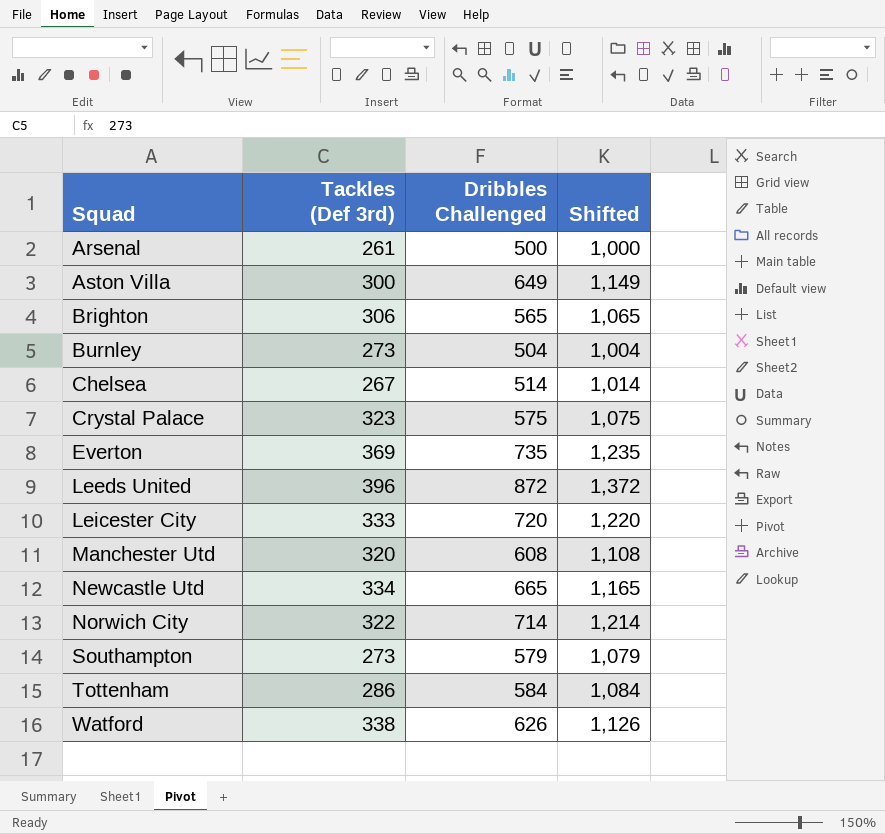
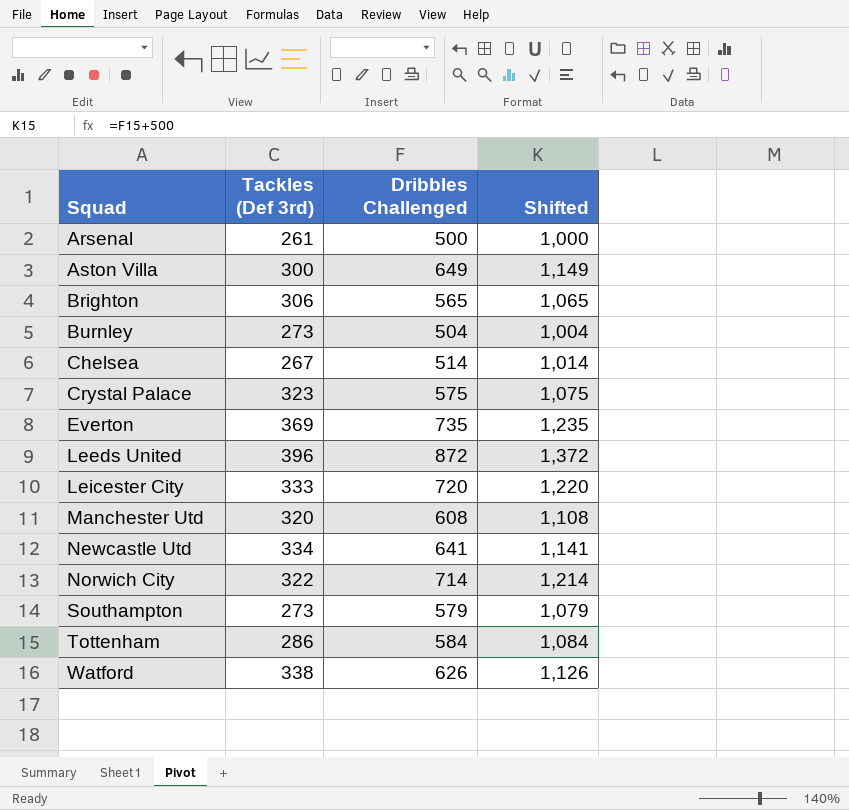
Newcastle Utd | Dribbles Challenged: 665 -> 641
Newcastle Utd | Shifted: 1,165 -> 1,141

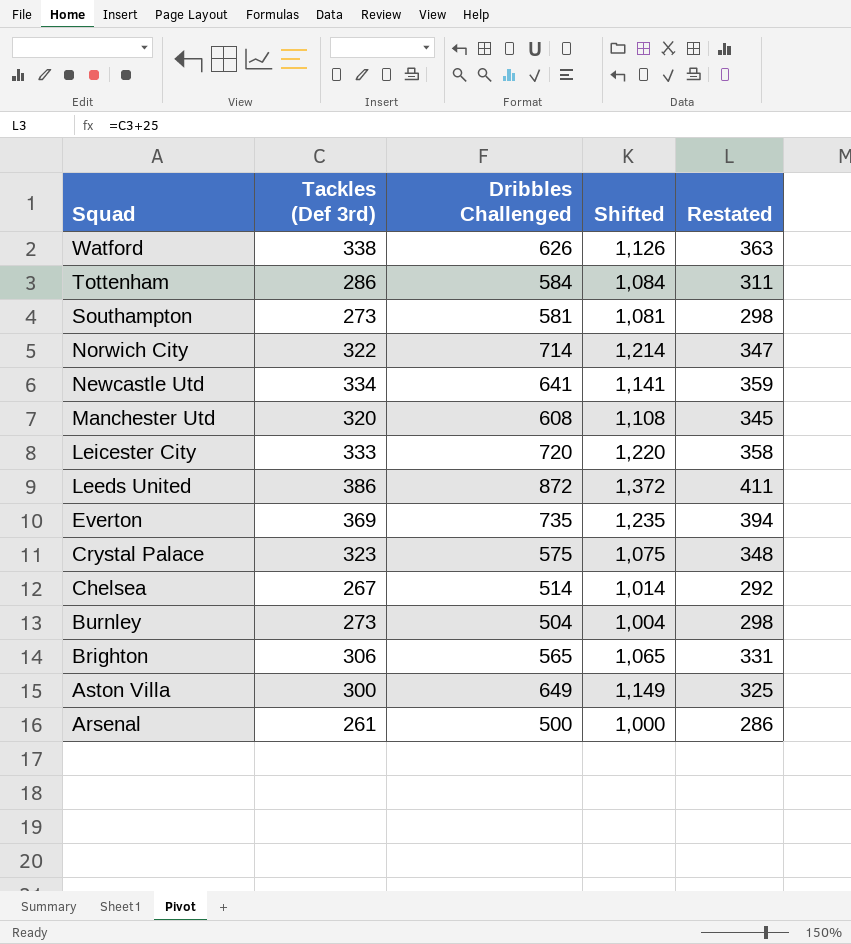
row order: Squad ascending -> Squad descending
column Restated | formula: none -> [Tackles (Def 3rd)] + 25
Southampton | Dribbles Challenged: 579 -> 581
Southampton | Shifted: 1,079 -> 1,081
Leeds United | Tackles (Def 3rd): 396 -> 386

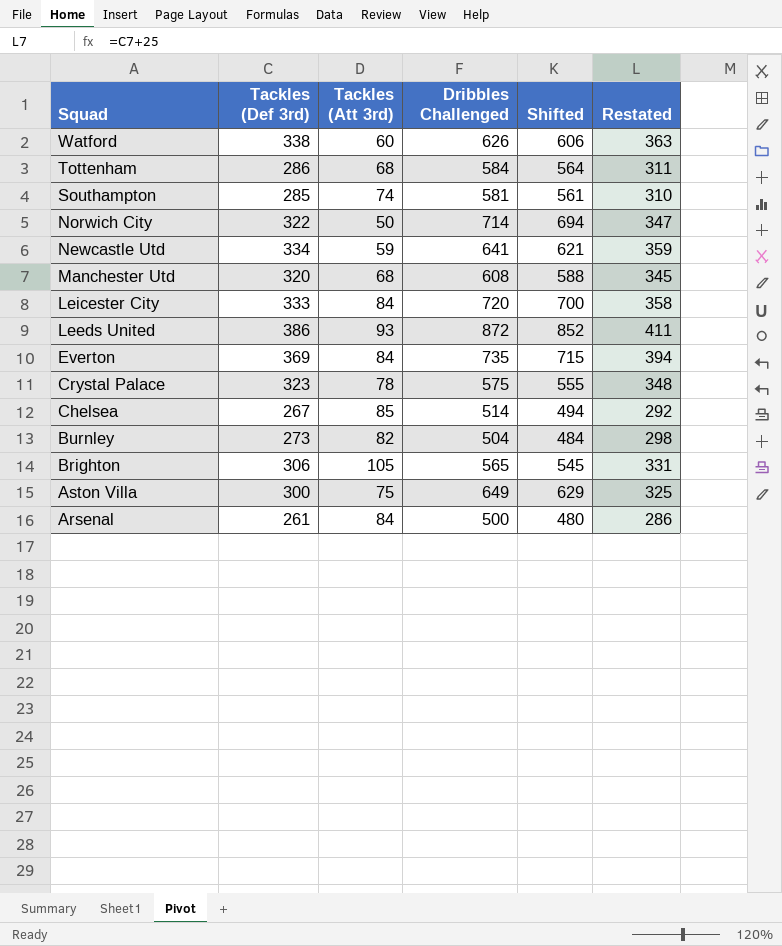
column Tackles (Att 3rd) | position: none -> 3
column Shifted | formula: [Dribbles Challenged] + 500 -> [Dribbles Challenged] - 20
Southampton | Tackles (Def 3rd): 273 -> 285
Southampton | Restated: 298 -> 310

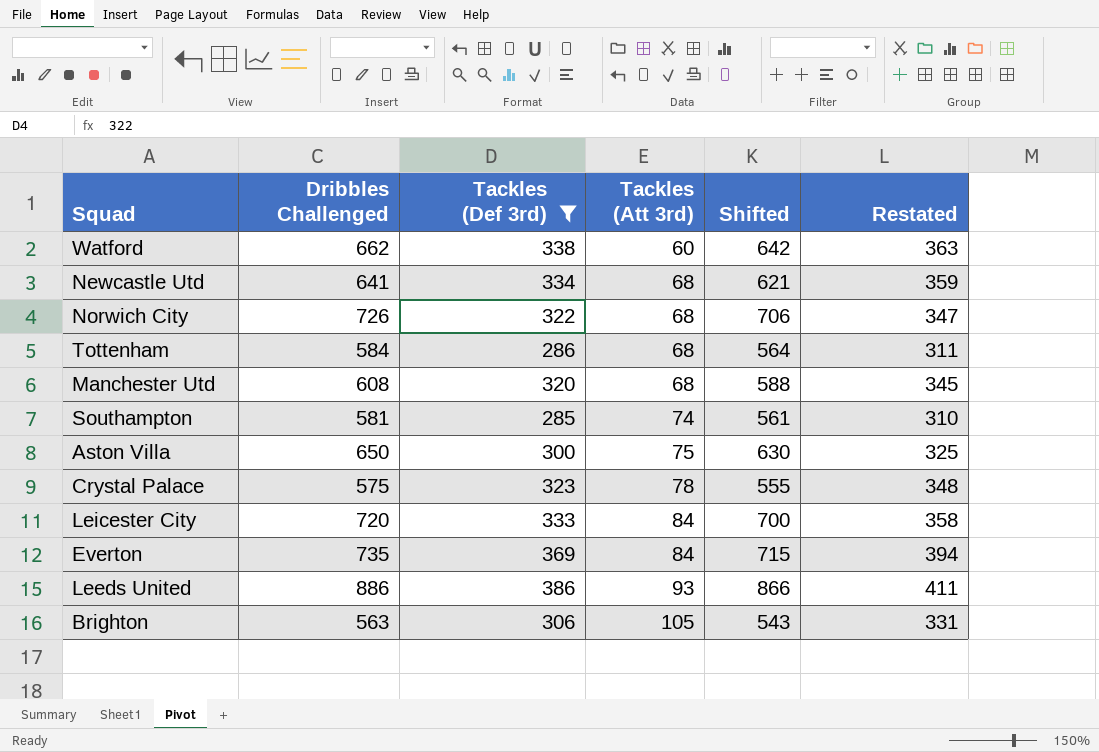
filter: none -> Tackles (Def 3rd) >= 285
row order: Squad descending -> Tackles (Att 3rd) ascending
column Dribbles Challenged | position: 4 -> 2
Watford | Dribbles Challenged: 626 -> 662
Watford | Shifted: 606 -> 642
Newcastle Utd | Tackles (Att 3rd): 59 -> 68
Norwich City | Dribbles Challenged: 714 -> 726
Norwich City | Tackles (Att 3rd): 50 -> 68
Norwich City | Shifted: 694 -> 706
Aston Villa | Dribbles Challenged: 649 -> 650
Aston Villa | Shifted: 629 -> 630
Leeds United | Dribbles Challenged: 872 -> 886
Leeds United | Shifted: 852 -> 866
Brighton | Dribbles Challenged: 565 -> 563
Brighton | Shifted: 545 -> 543

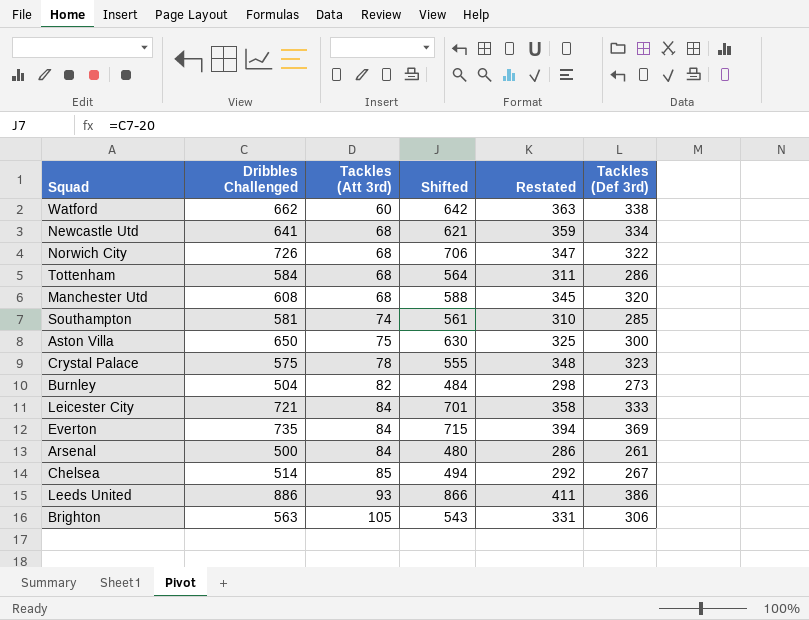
filter: Tackles (Def 3rd) >= 285 -> none
column Tackles (Def 3rd) | position: 3 -> 6
Leicester City | Dribbles Challenged: 720 -> 721
Leicester City | Shifted: 700 -> 701

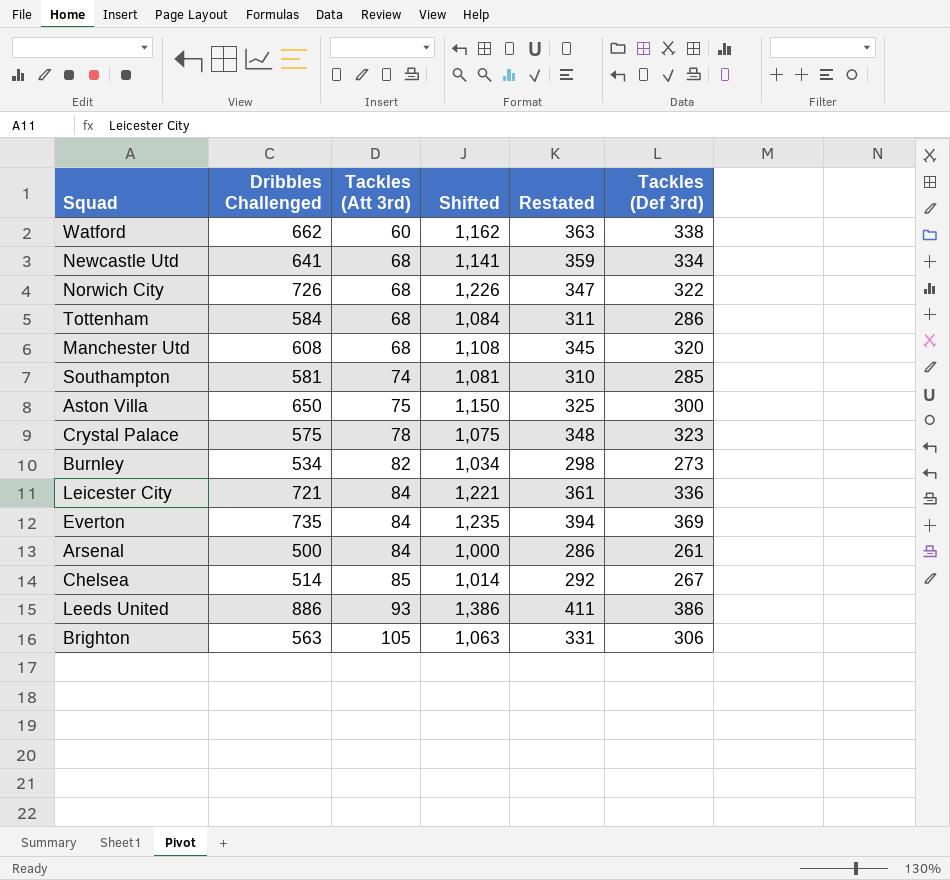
column Shifted | formula: [Dribbles Challenged] - 20 -> [Dribbles Challenged] + 500
Burnley | Dribbles Challenged: 504 -> 534
Leicester City | Restated: 358 -> 361
Leicester City | Tackles (Def 3rd): 333 -> 336

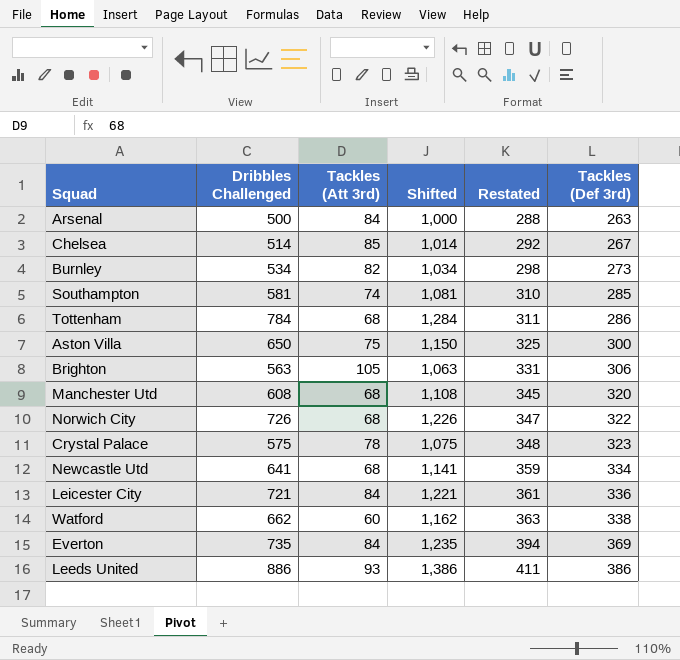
row order: Tackles (Att 3rd) ascending -> Restated ascending
Arsenal | Restated: 286 -> 288
Arsenal | Tackles (Def 3rd): 261 -> 263
Tottenham | Dribbles Challenged: 584 -> 784
Tottenham | Shifted: 1,084 -> 1,284

